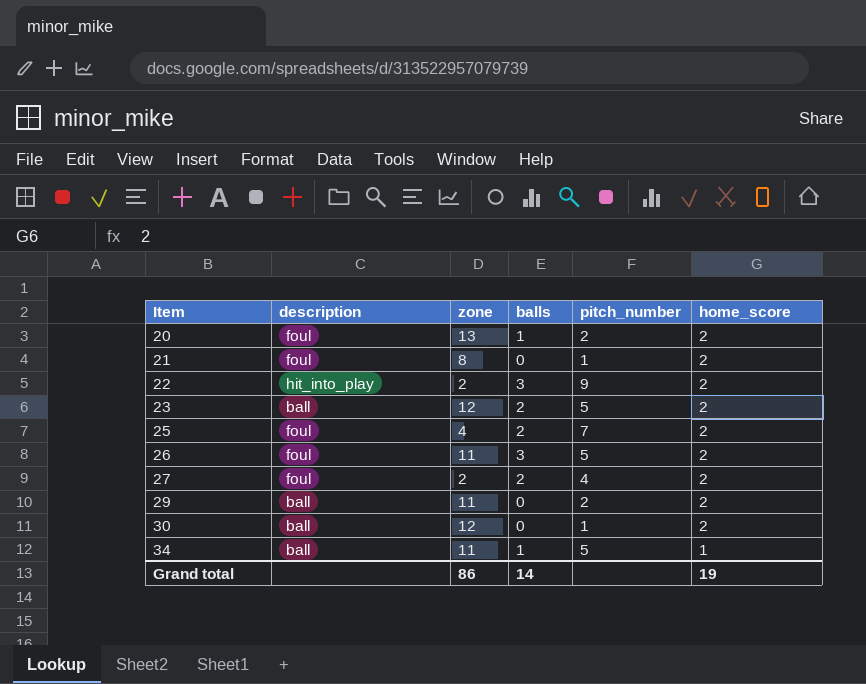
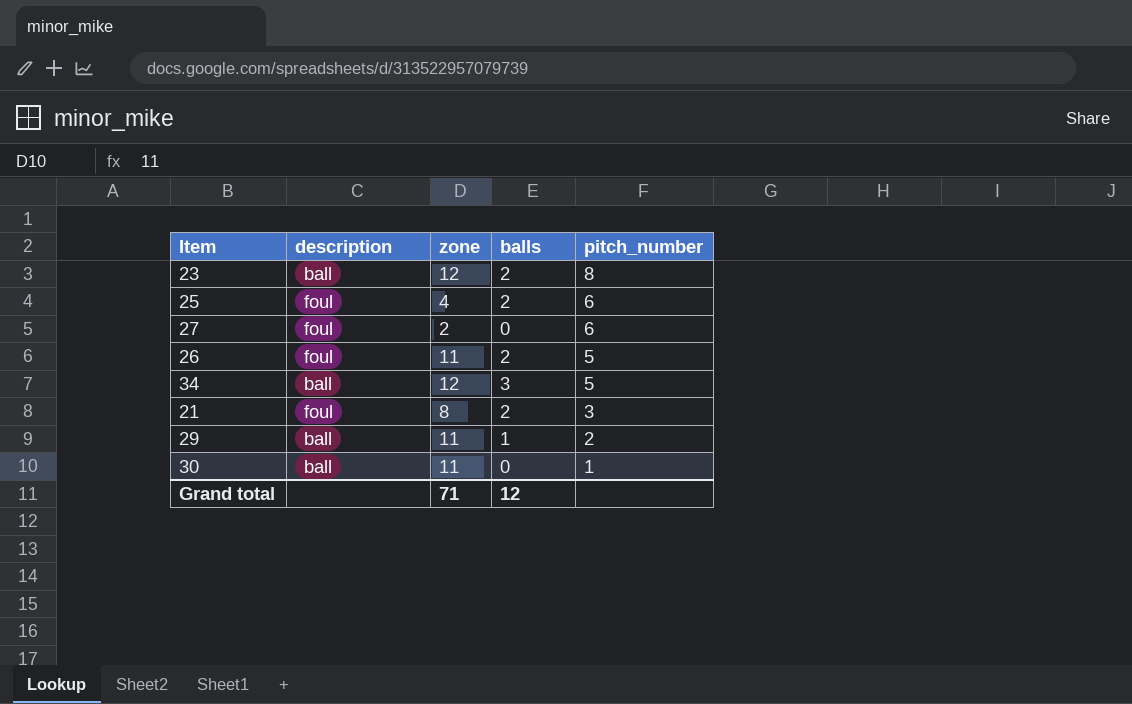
row order: Item ascending -> pitch_number descending
column home_score | position: 6 -> none
row 20: foul | 13 | 1 | 2 | 2 -> none
row 22: hit_into_play | 2 | 3 | 9 | 2 -> none
23 | pitch_number: 5 -> 8
25 | pitch_number: 7 -> 6
27 | balls: 2 -> 0
27 | pitch_number: 4 -> 6
26 | balls: 3 -> 2
34 | zone: 11 -> 12
34 | balls: 1 -> 3
21 | balls: 0 -> 2
21 | pitch_number: 1 -> 3
29 | balls: 0 -> 1
30 | zone: 12 -> 11
Grand total | zone: 86 -> 71
Grand total | balls: 14 -> 12

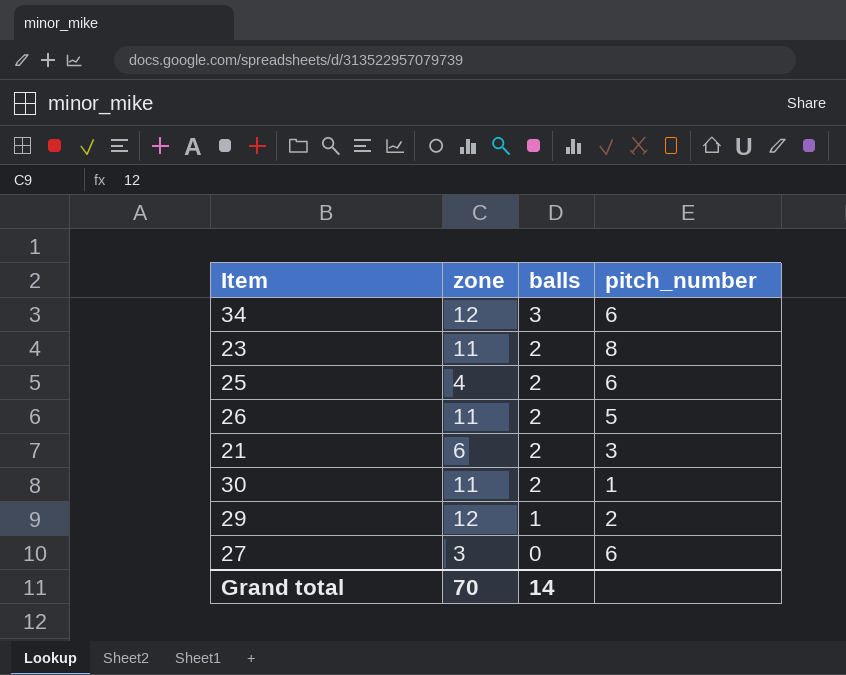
row order: pitch_number descending -> balls descending
column description | position: 2 -> none
34 | pitch_number: 5 -> 6
23 | zone: 12 -> 11
21 | zone: 8 -> 6
30 | balls: 0 -> 2
29 | zone: 11 -> 12
27 | zone: 2 -> 3
Grand total | zone: 71 -> 70
Grand total | balls: 12 -> 14

